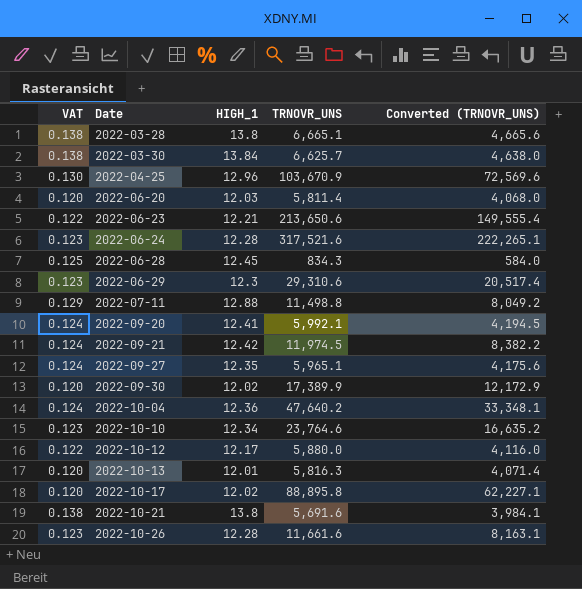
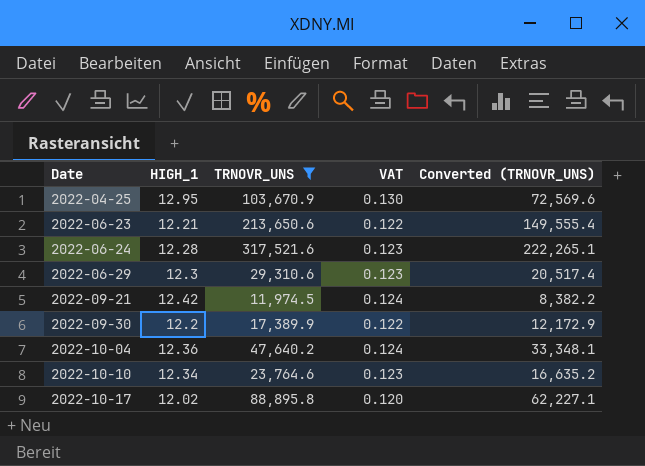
filter: none -> TRNOVR_UNS >= 11,974.5
column VAT | position: 1 -> 4
2022-04-25 | HIGH_1: 12.96 -> 12.95
2022-09-30 | HIGH_1: 12.02 -> 12.2
2022-09-30 | VAT: 0.120 -> 0.122

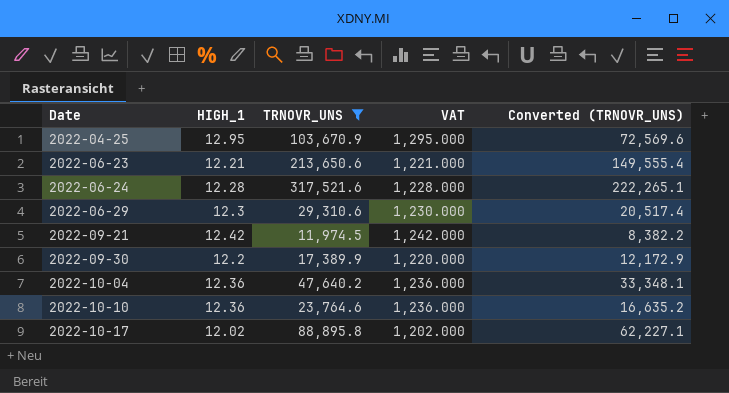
column VAT | formula: [HIGH_1] * 0.01 -> [HIGH_1] * 100
2022-10-10 | HIGH_1: 12.34 -> 12.36

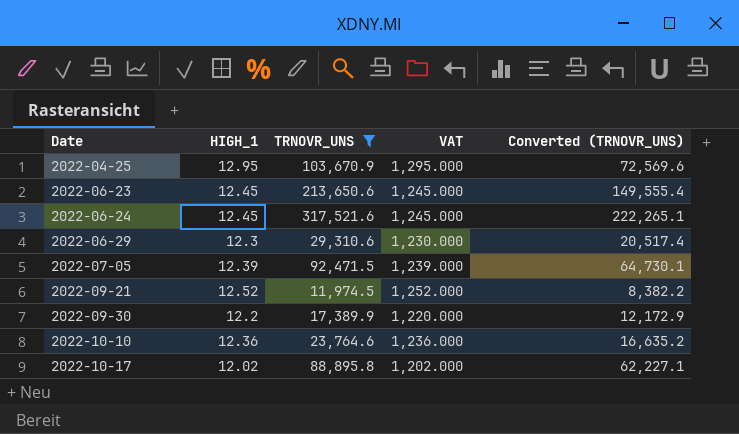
row 2022-10-04: 12.36 | 47,640.2 | 1,236.000 | 33,348.1 -> none
2022-06-23 | HIGH_1: 12.21 -> 12.45
2022-06-23 | VAT: 1,221.000 -> 1,245.000
2022-06-24 | HIGH_1: 12.28 -> 12.45
2022-06-24 | VAT: 1,228.000 -> 1,245.000
row 2022-07-05: none -> 12.39 | 92,471.5 | 1,239.000 | 64,730.1
2022-09-21 | HIGH_1: 12.42 -> 12.52
2022-09-21 | VAT: 1,242.000 -> 1,252.000

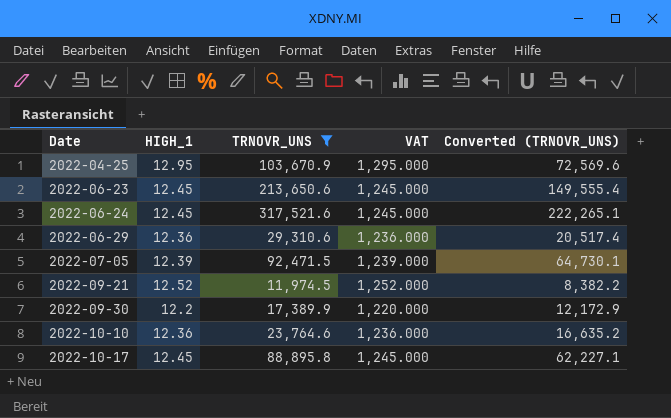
2022-06-29 | HIGH_1: 12.3 -> 12.36
2022-06-29 | VAT: 1,230.000 -> 1,236.000
2022-10-17 | HIGH_1: 12.02 -> 12.45
2022-10-17 | VAT: 1,202.000 -> 1,245.000

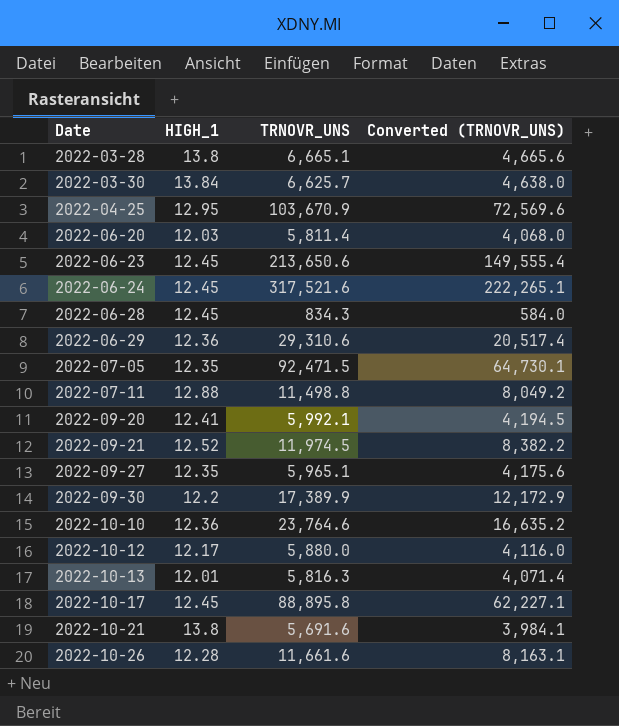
filter: TRNOVR_UNS >= 11,974.5 -> none
column VAT | formula: [HIGH_1] * 100 -> none
2022-07-05 | HIGH_1: 12.39 -> 12.35

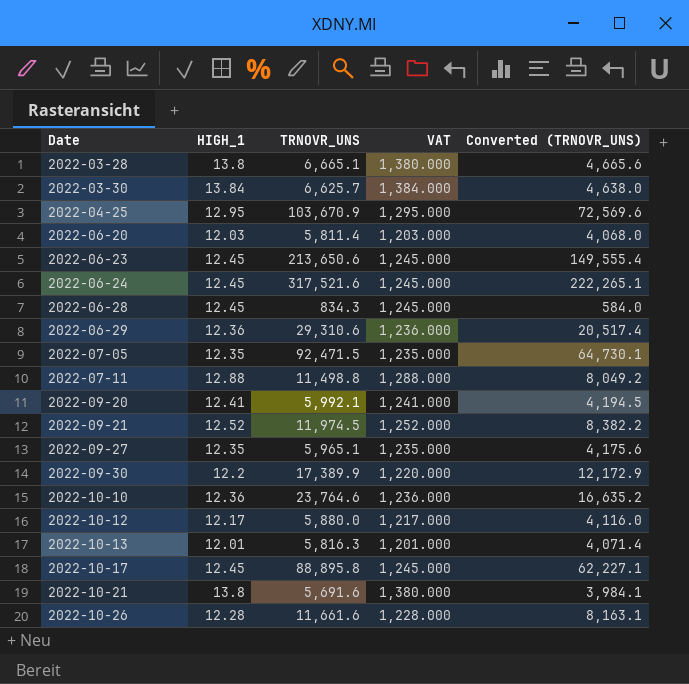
column VAT | formula: none -> [HIGH_1] * 100

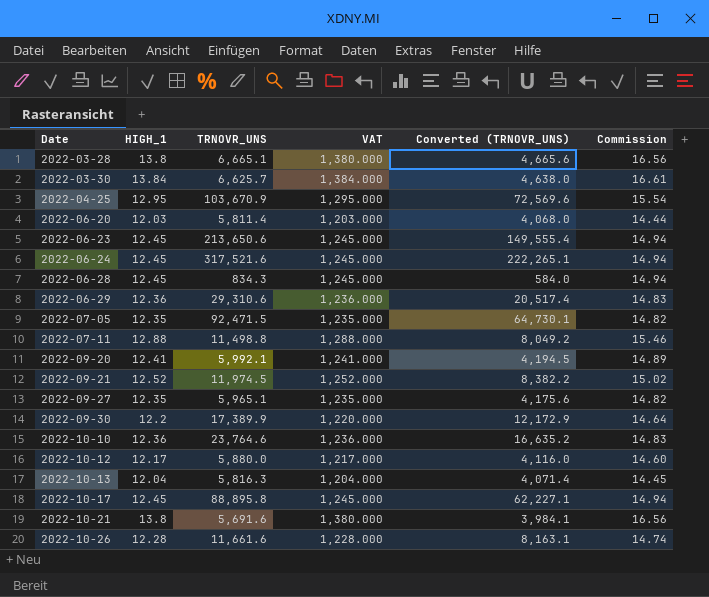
column Commission | formula: none -> [HIGH_1] * 1.2
2022-10-13 | HIGH_1: 12.01 -> 12.04
2022-10-13 | VAT: 1,201.000 -> 1,204.000

